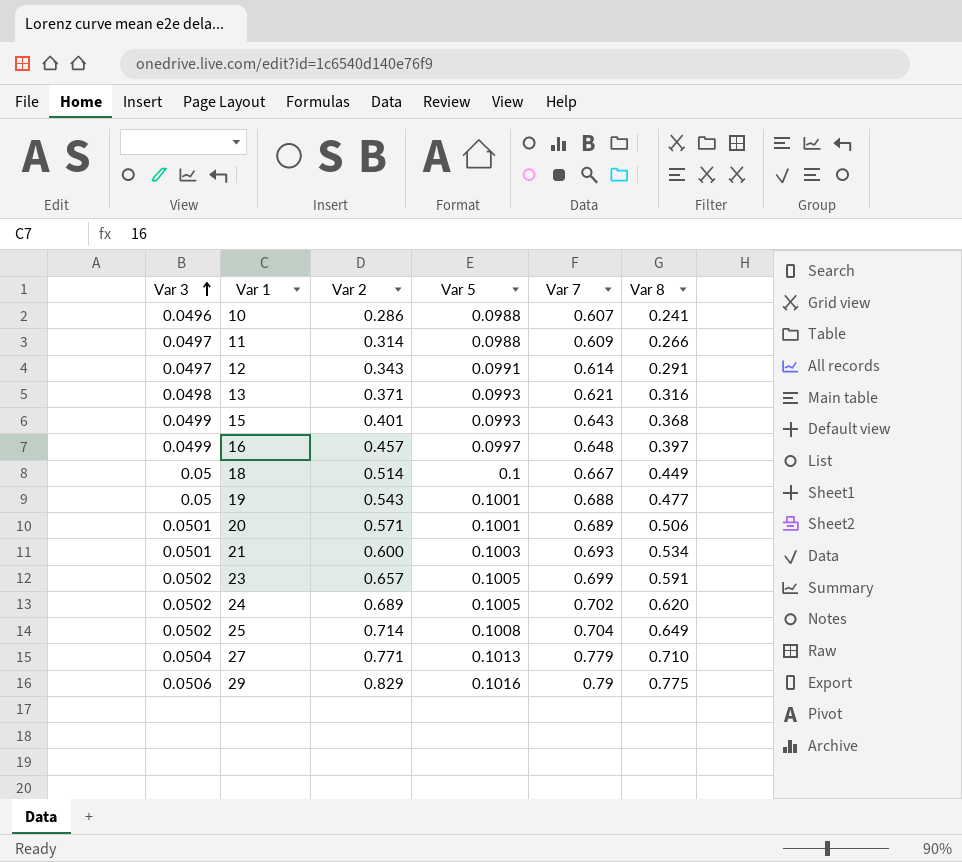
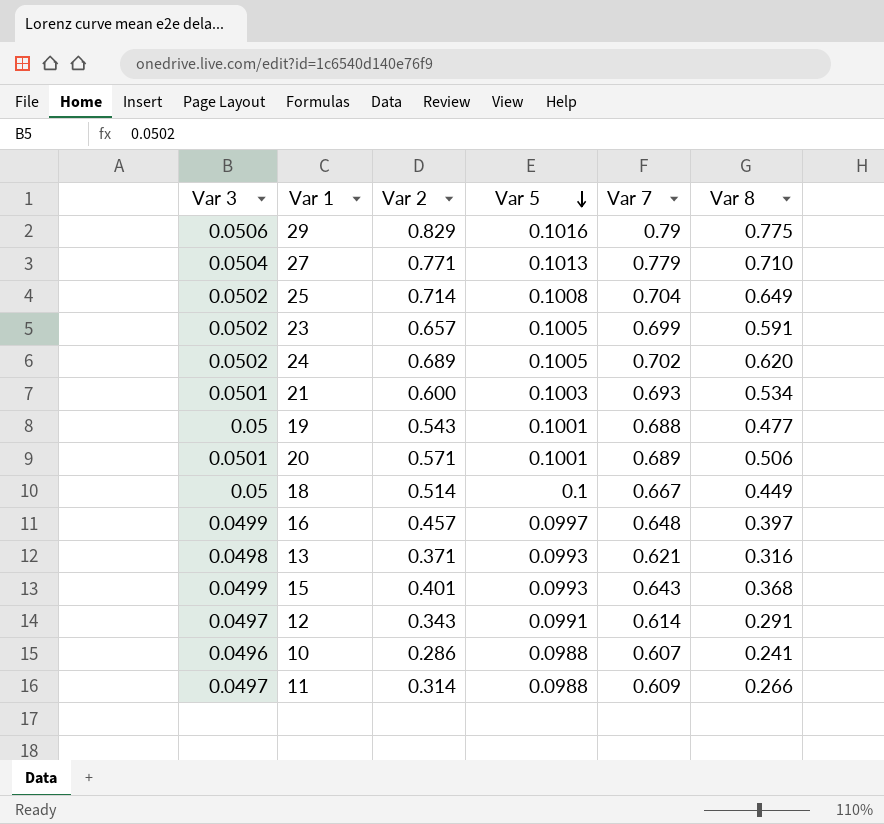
row order: Var 3 ascending -> Var 5 descending

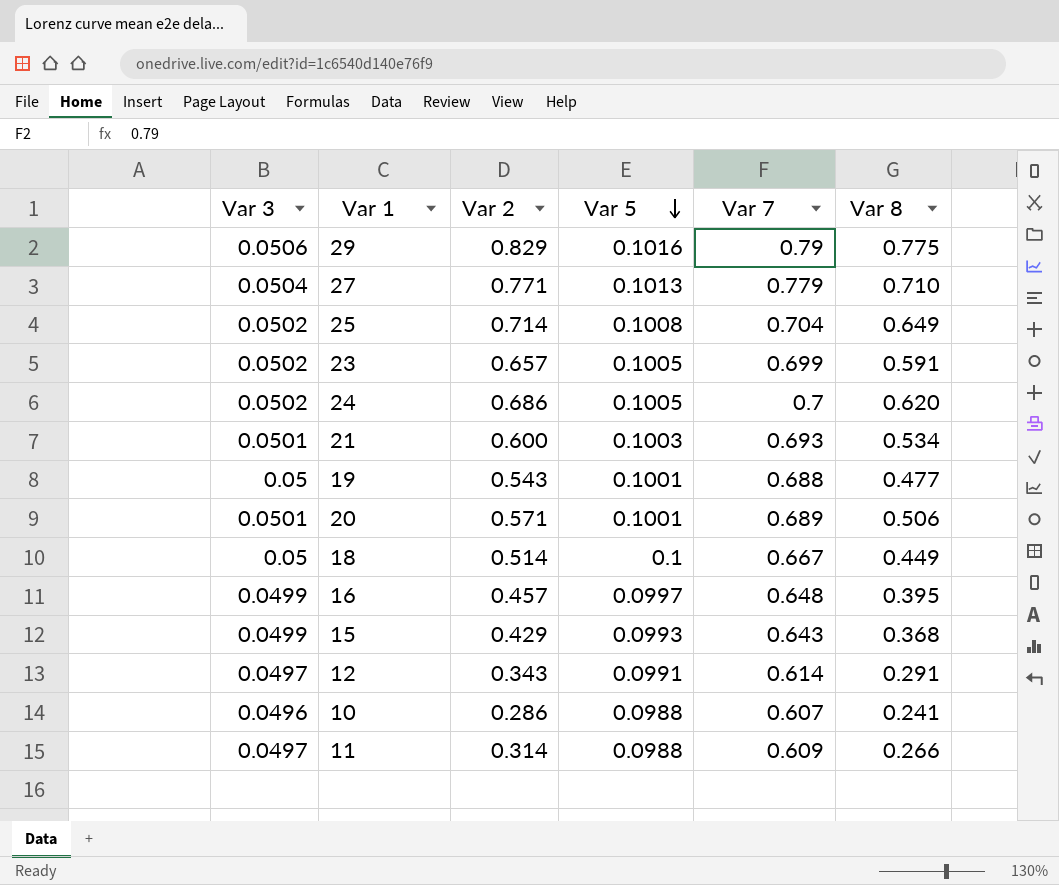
row 13: 0.0498 | 0.371 | 0.0993 | 0.621 | 0.316 -> none
24 | Var 2: 0.689 -> 0.686
24 | Var 7: 0.702 -> 0.7
16 | Var 8: 0.397 -> 0.395
15 | Var 2: 0.401 -> 0.429

